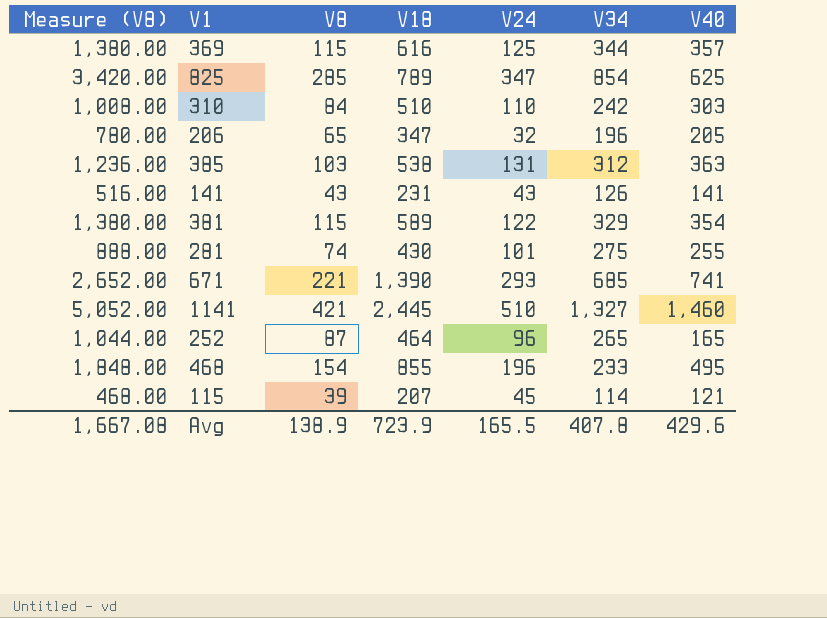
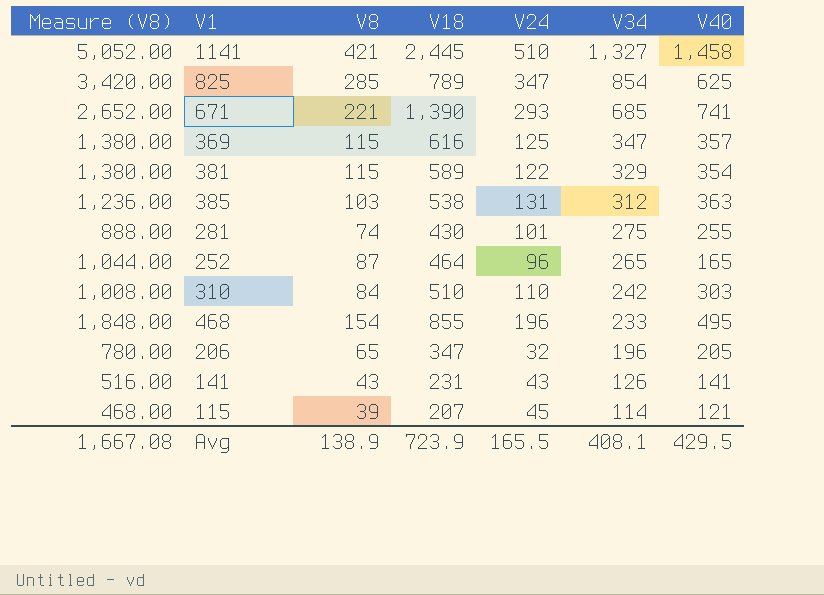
row order: none -> V34 descending
1141 | V40: 1,460 -> 1,458
369 | V34: 344 -> 347
Avg | V34: 407.8 -> 408.1
Avg | V40: 429.6 -> 429.5

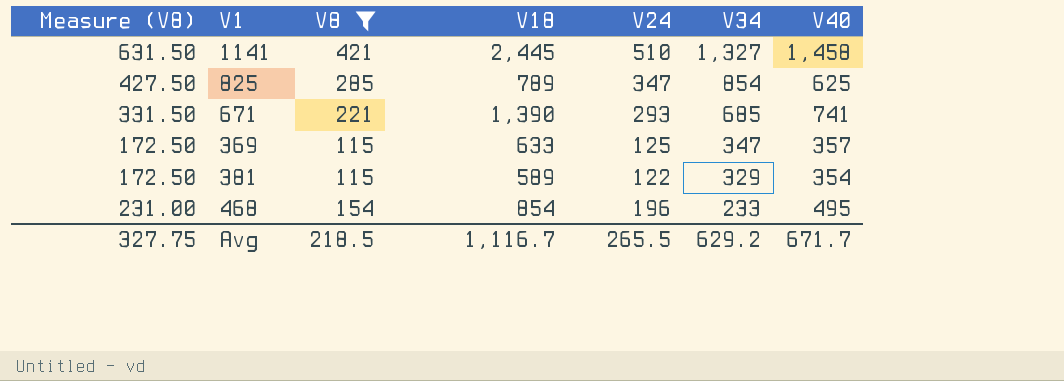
filter: none -> V8 >= 115
column Measure (V8) | formula: [V8] * 12 -> [V8] * 1.5
369 | V18: 616 -> 633
468 | V18: 855 -> 854
Avg | Measure (V8): 1,667.08 -> 327.75
Avg | V8: 138.9 -> 218.5
Avg | V18: 723.9 -> 1,116.7
Avg | V24: 165.5 -> 265.5
Avg | V34: 408.1 -> 629.2
Avg | V40: 429.5 -> 671.7

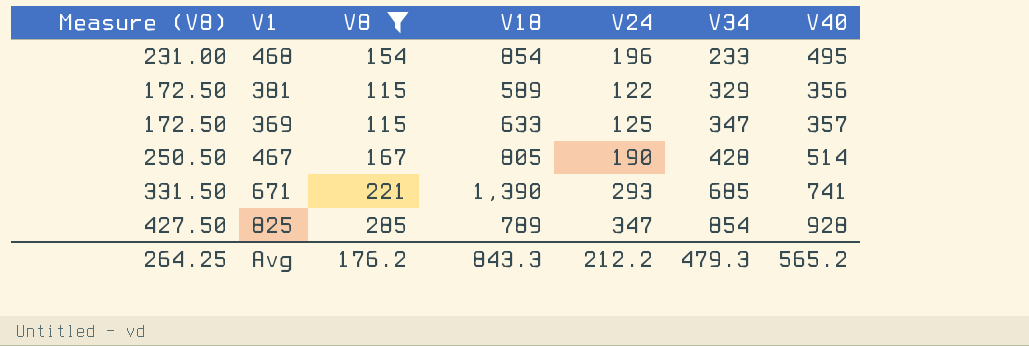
row order: V34 descending -> V34 ascending
row 1141: 631.50 | 421 | 2,445 | 510 | 1,327 | 1,458 -> none
381 | V40: 354 -> 356
row 467: none -> 250.50 | 167 | 805 | 190 | 428 | 514
825 | V40: 625 -> 928
Avg | Measure (V8): 327.75 -> 264.25
Avg | V8: 218.5 -> 176.2
Avg | V18: 1,116.7 -> 843.3
Avg | V24: 265.5 -> 212.2
Avg | V34: 629.2 -> 479.3
Avg | V40: 671.7 -> 565.2

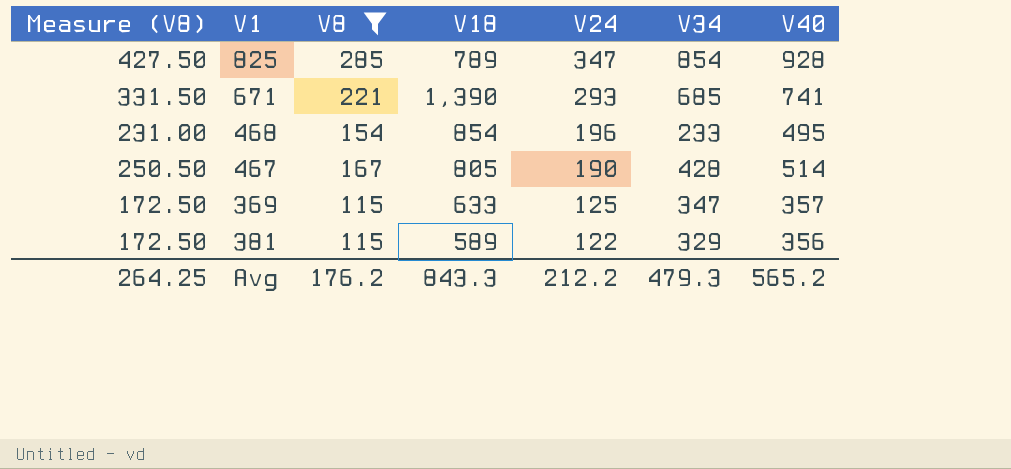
row order: V34 ascending -> V24 descending

